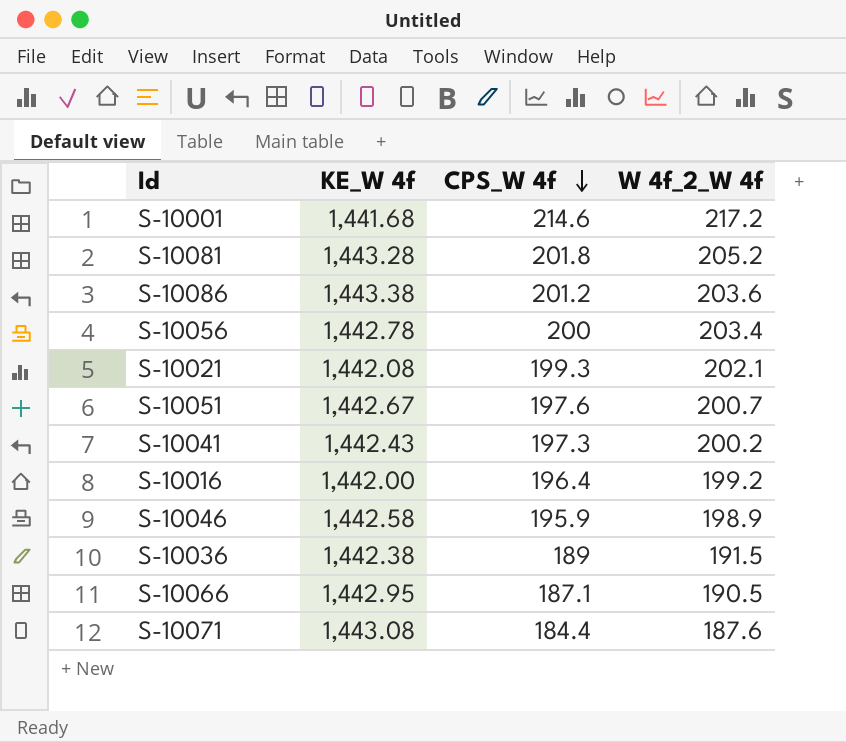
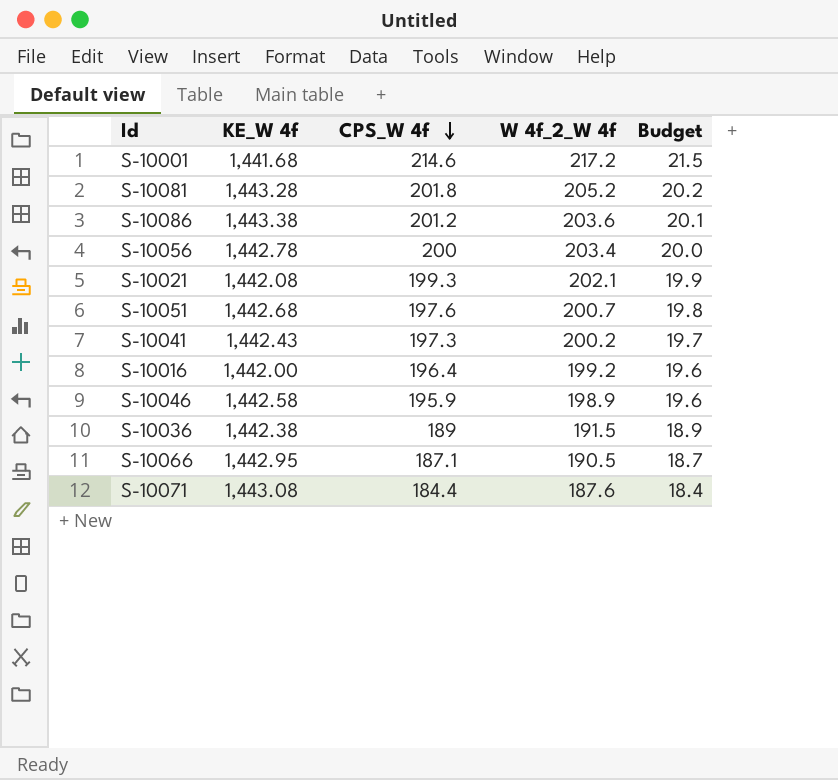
column Budget | formula: none -> [CPS_W 4f] * 0.1
S-10051 | KE_W 4f: 1,442.67 -> 1,442.68

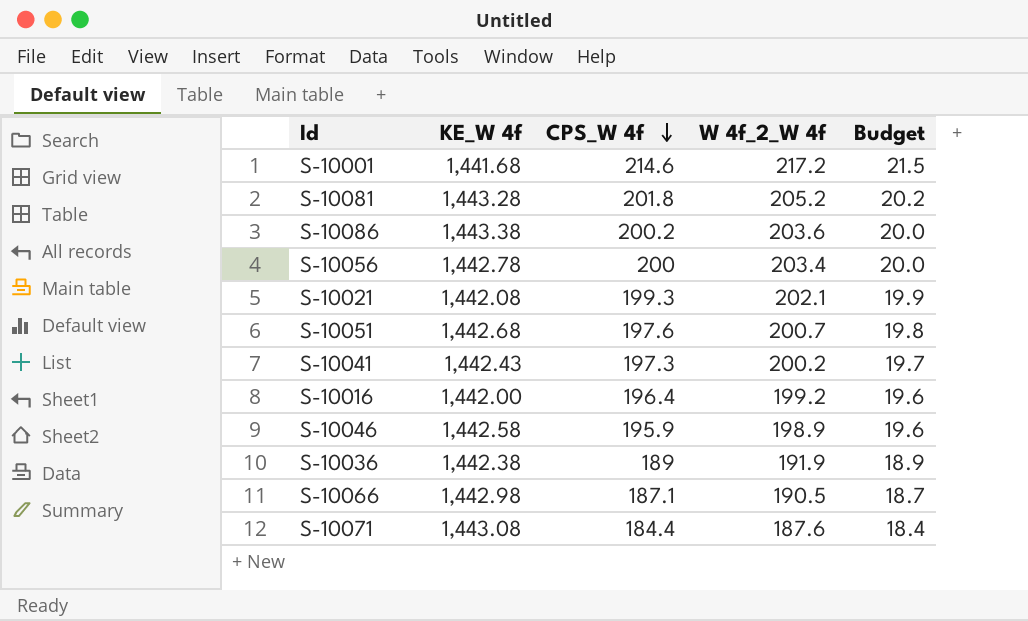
S-10086 | CPS_W 4f: 201.2 -> 200.2
S-10086 | Budget: 20.1 -> 20.0
S-10036 | W 4f_2_W 4f: 191.5 -> 191.9
S-10066 | KE_W 4f: 1,442.95 -> 1,442.98

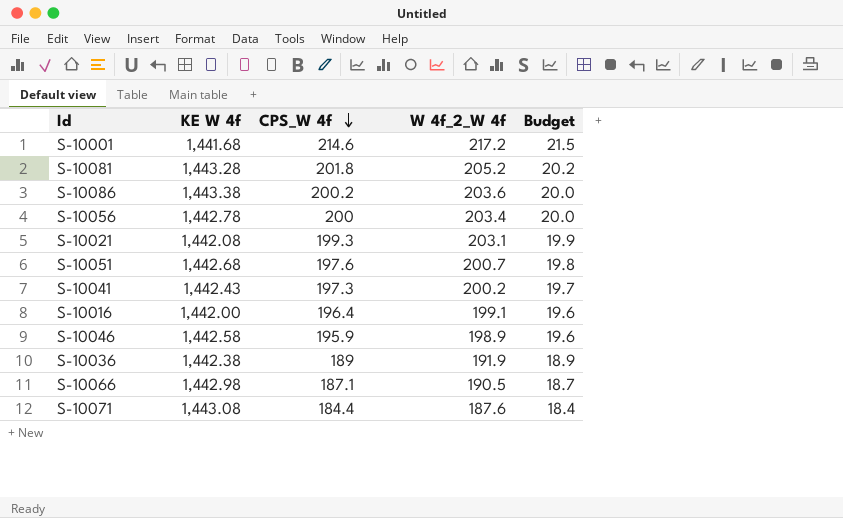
column name: KE_W 4f -> KE W 4f
S-10021 | W 4f_2_W 4f: 202.1 -> 203.1
S-10016 | W 4f_2_W 4f: 199.2 -> 199.1

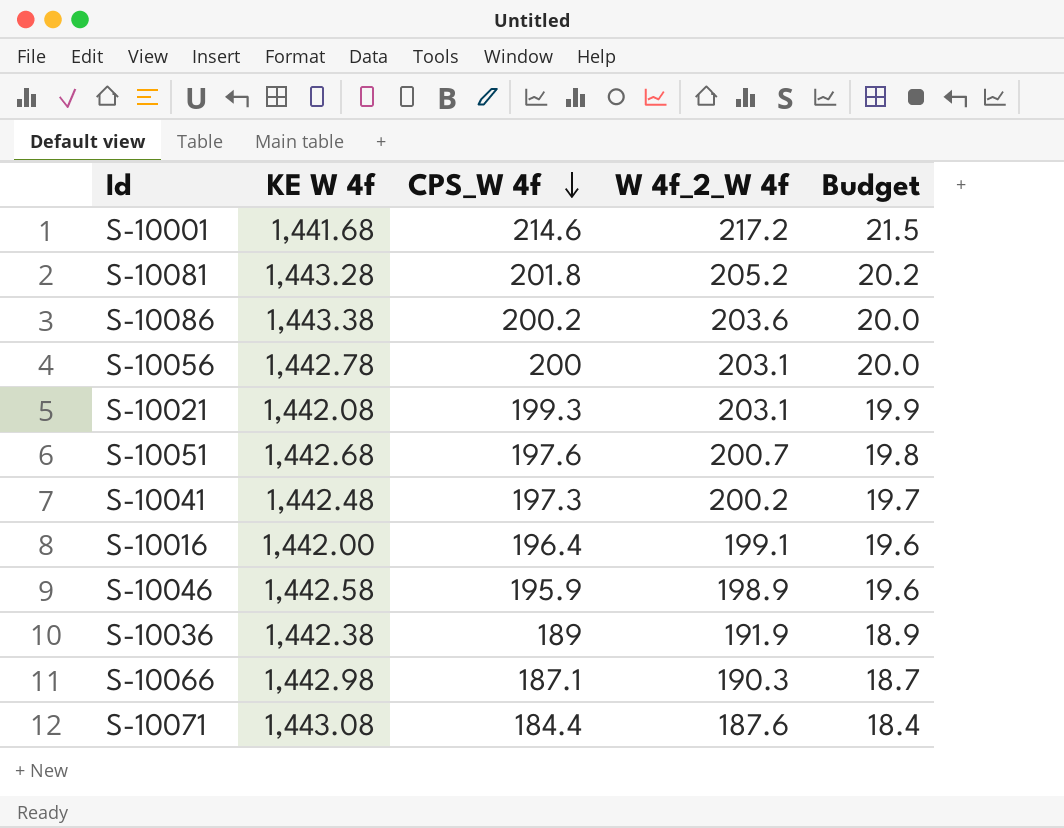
S-10056 | W 4f_2_W 4f: 203.4 -> 203.1
S-10041 | KE W 4f: 1,442.43 -> 1,442.48
S-10066 | W 4f_2_W 4f: 190.5 -> 190.3

